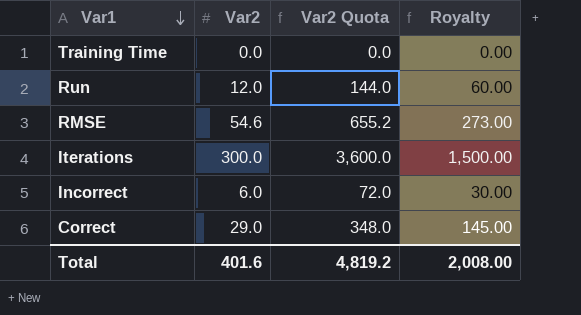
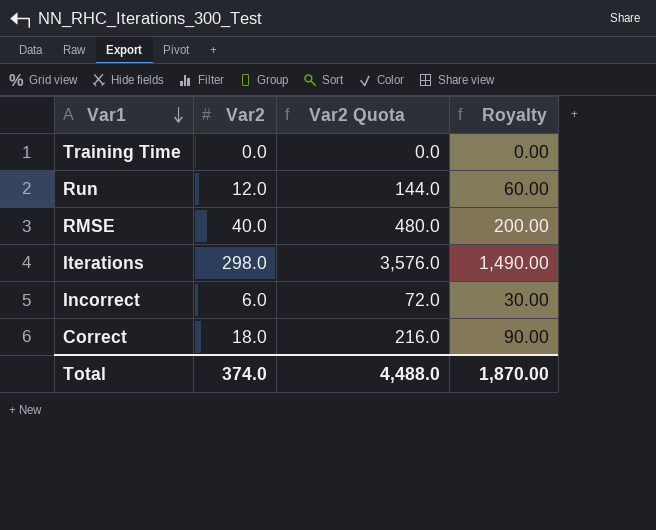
RMSE | Var2: 54.6 -> 40.0
RMSE | Var2 Quota: 655.2 -> 480.0
RMSE | Royalty: 273.00 -> 200.00
Iterations | Var2: 300.0 -> 298.0
Iterations | Var2 Quota: 3,600.0 -> 3,576.0
Iterations | Royalty: 1,500.00 -> 1,490.00
Correct | Var2: 29.0 -> 18.0
Correct | Var2 Quota: 348.0 -> 216.0
Correct | Royalty: 145.00 -> 90.00
Total | Var2: 401.6 -> 374.0
Total | Var2 Quota: 4,819.2 -> 4,488.0
Total | Royalty: 2,008.00 -> 1,870.00

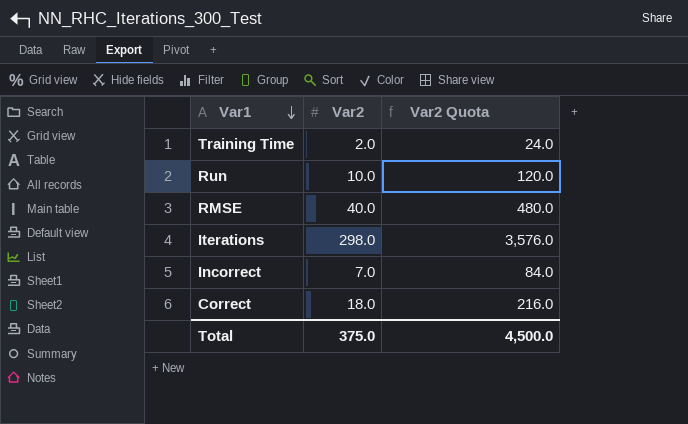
column Royalty | formula: [Var2] * 5 -> none
Training Time | Var2: 0.0 -> 2.0
Training Time | Var2 Quota: 0.0 -> 24.0
Run | Var2: 12.0 -> 10.0
Run | Var2 Quota: 144.0 -> 120.0
Incorrect | Var2: 6.0 -> 7.0
Incorrect | Var2 Quota: 72.0 -> 84.0
Total | Var2: 374.0 -> 375.0
Total | Var2 Quota: 4,488.0 -> 4,500.0

